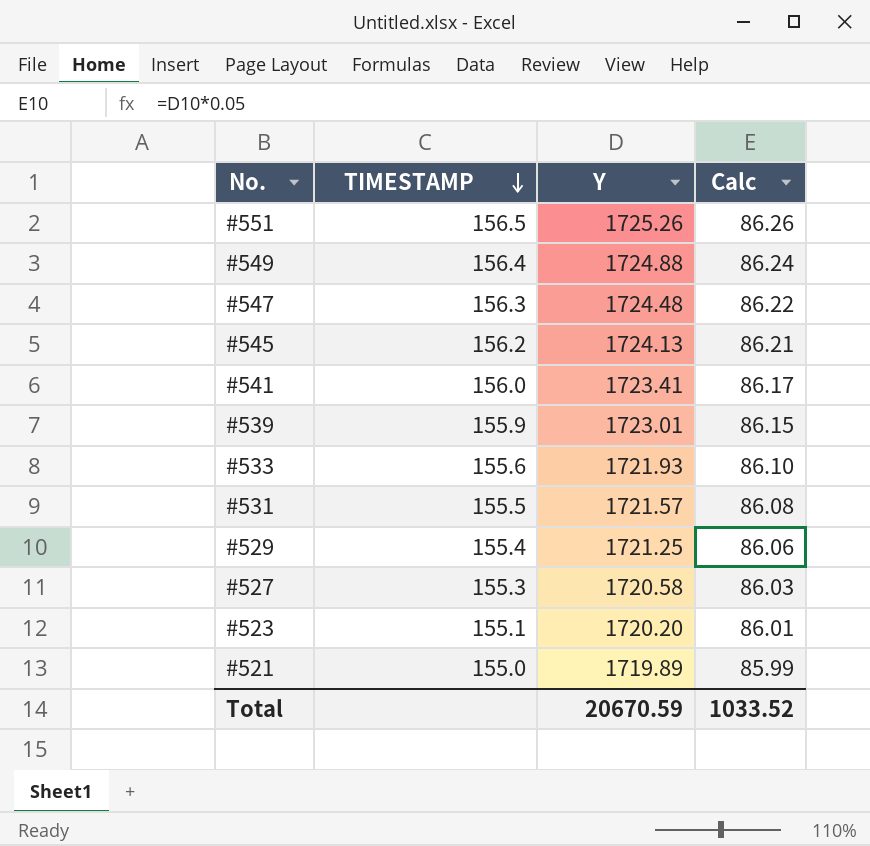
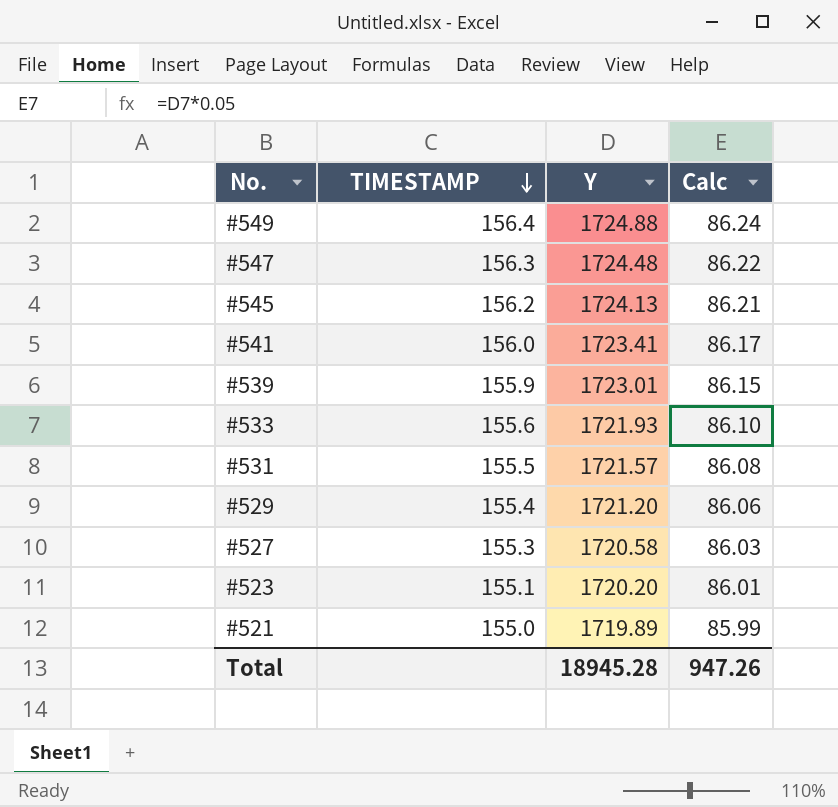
row #551: 156.5 | 1725.26 | 86.26 -> none
#529 | Y: 1721.25 -> 1721.20
Total | Y: 20670.59 -> 18945.28
Total | Calc: 1033.52 -> 947.26

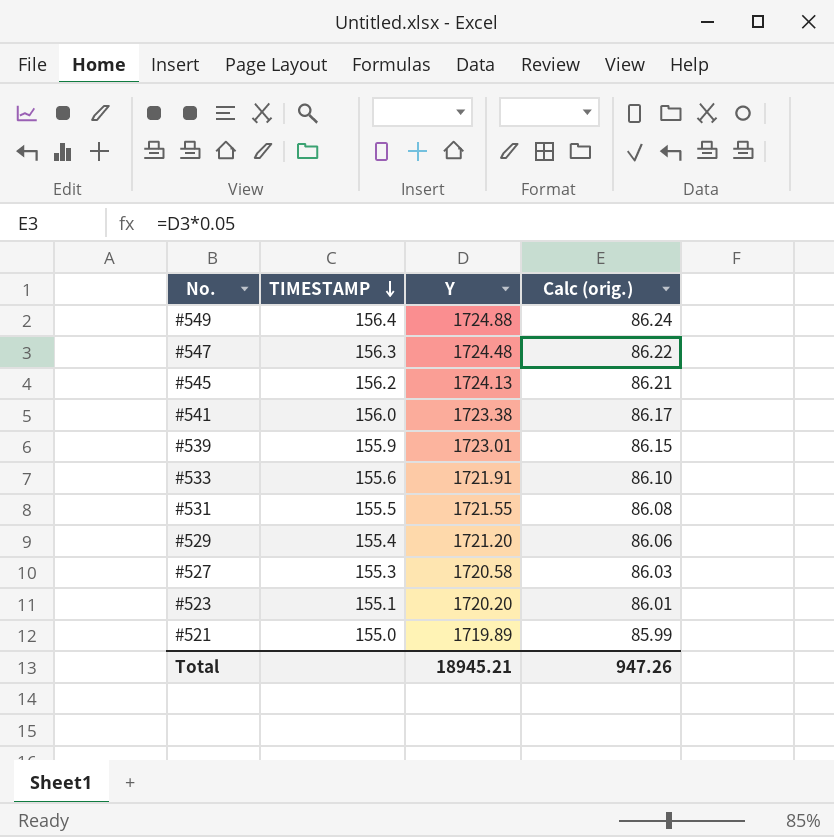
column name: Calc -> Calc (orig.)
#541 | Y: 1723.41 -> 1723.38
#533 | Y: 1721.93 -> 1721.91
#531 | Y: 1721.57 -> 1721.55
Total | Y: 18945.28 -> 18945.21

